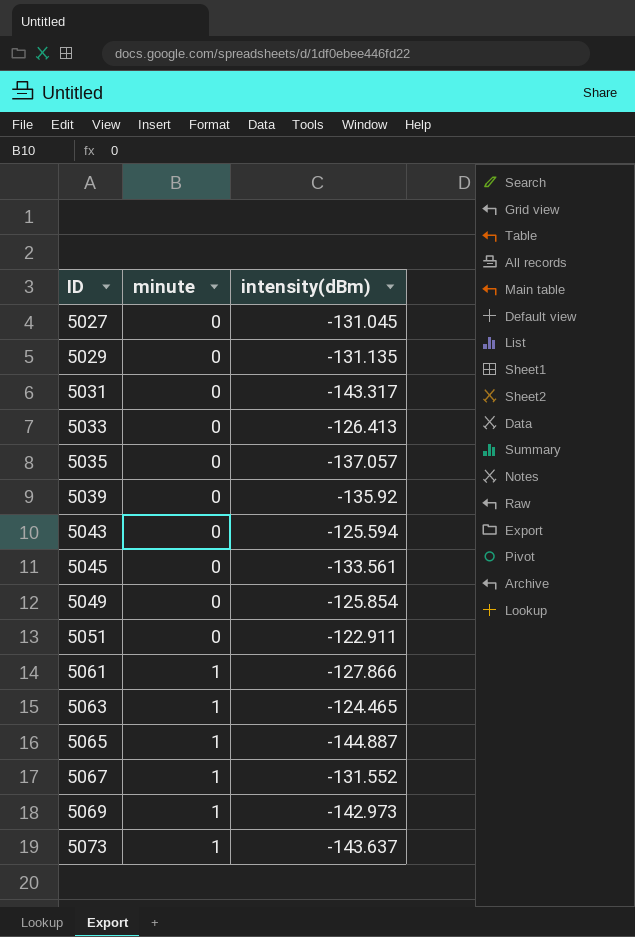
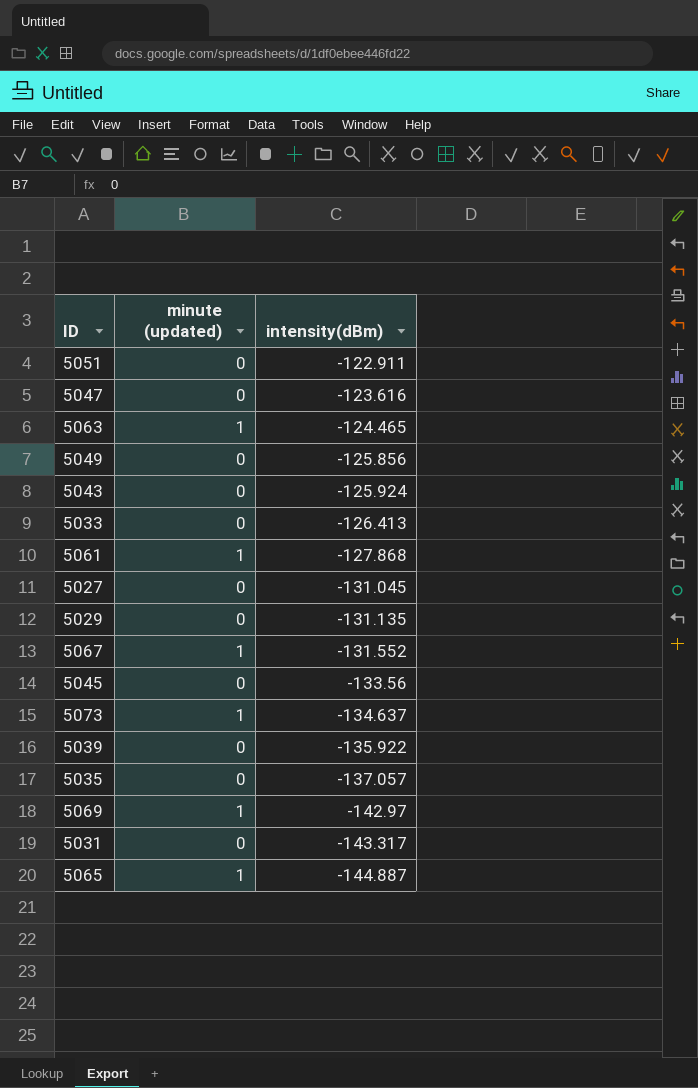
row order: ID ascending -> intensity(dBm) descending
column name: minute -> minute (updated)
row 5047: none -> 0 | -123.616
5049 | intensity(dBm): -125.854 -> -125.856
5043 | intensity(dBm): -125.594 -> -125.924
5061 | intensity(dBm): -127.866 -> -127.868
5045 | intensity(dBm): -133.561 -> -133.56
5073 | intensity(dBm): -143.637 -> -134.637
5039 | intensity(dBm): -135.92 -> -135.922
5069 | intensity(dBm): -142.973 -> -142.97

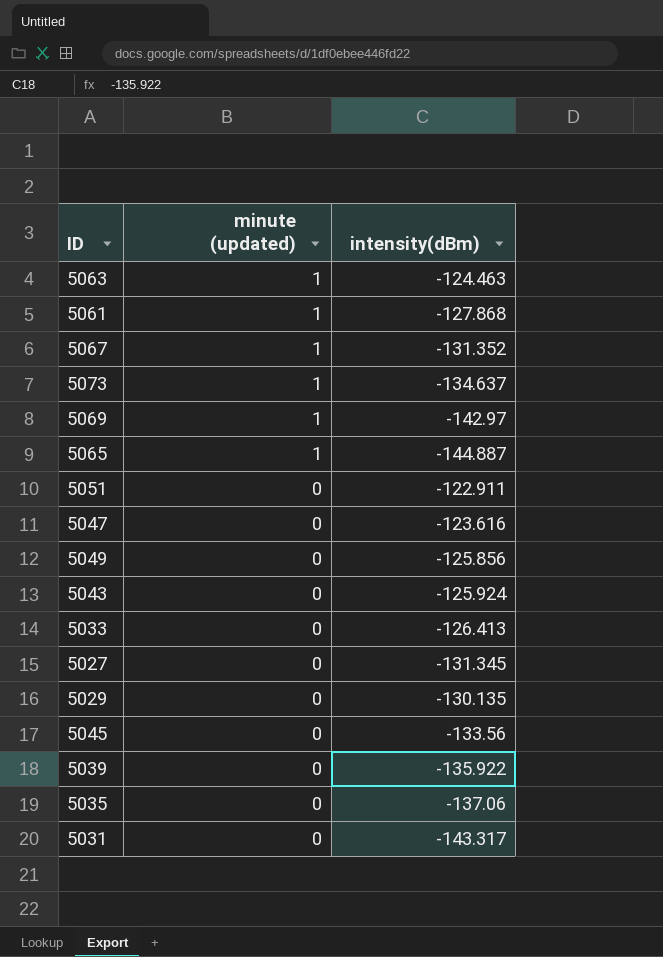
row order: intensity(dBm) descending -> minute (updated) descending
5063 | intensity(dBm): -124.465 -> -124.463
5067 | intensity(dBm): -131.552 -> -131.352
5027 | intensity(dBm): -131.045 -> -131.345
5029 | intensity(dBm): -131.135 -> -130.135
5035 | intensity(dBm): -137.057 -> -137.06

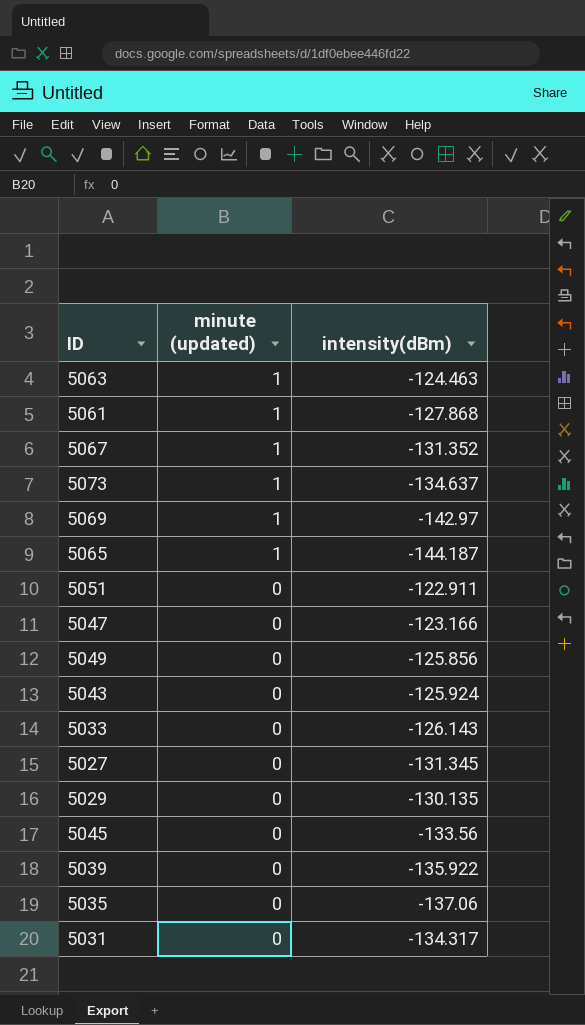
5065 | intensity(dBm): -144.887 -> -144.187
5047 | intensity(dBm): -123.616 -> -123.166
5033 | intensity(dBm): -126.413 -> -126.143
5031 | intensity(dBm): -143.317 -> -134.317

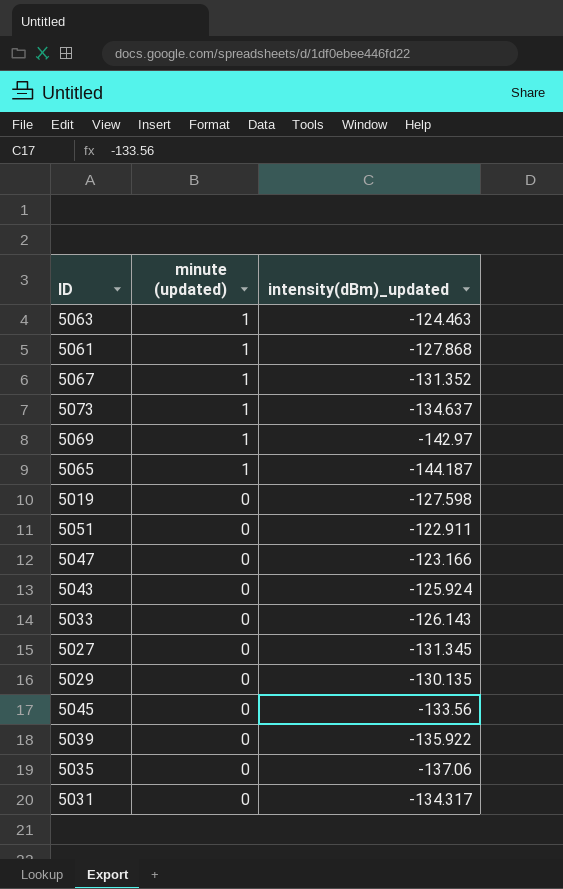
column name: intensity(dBm) -> intensity(dBm)_updated
row 5049: 0 | -125.856 -> none
row 5019: none -> 0 | -127.598

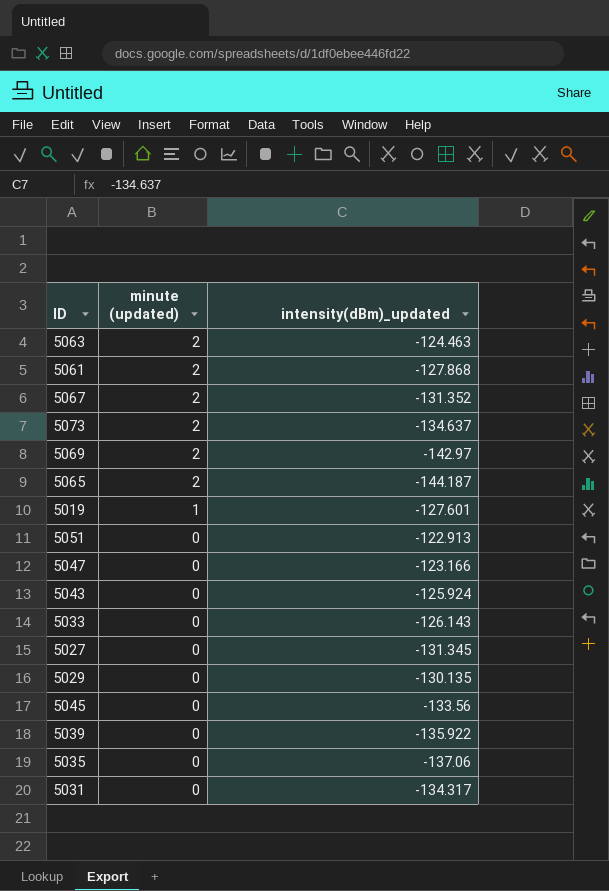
5063 | minute (updated): 1 -> 2
5061 | minute (updated): 1 -> 2
5067 | minute (updated): 1 -> 2
5073 | minute (updated): 1 -> 2
5069 | minute (updated): 1 -> 2
5065 | minute (updated): 1 -> 2
5019 | minute (updated): 0 -> 1
5019 | intensity(dBm)_updated: -127.598 -> -127.601
5051 | intensity(dBm)_updated: -122.911 -> -122.913

